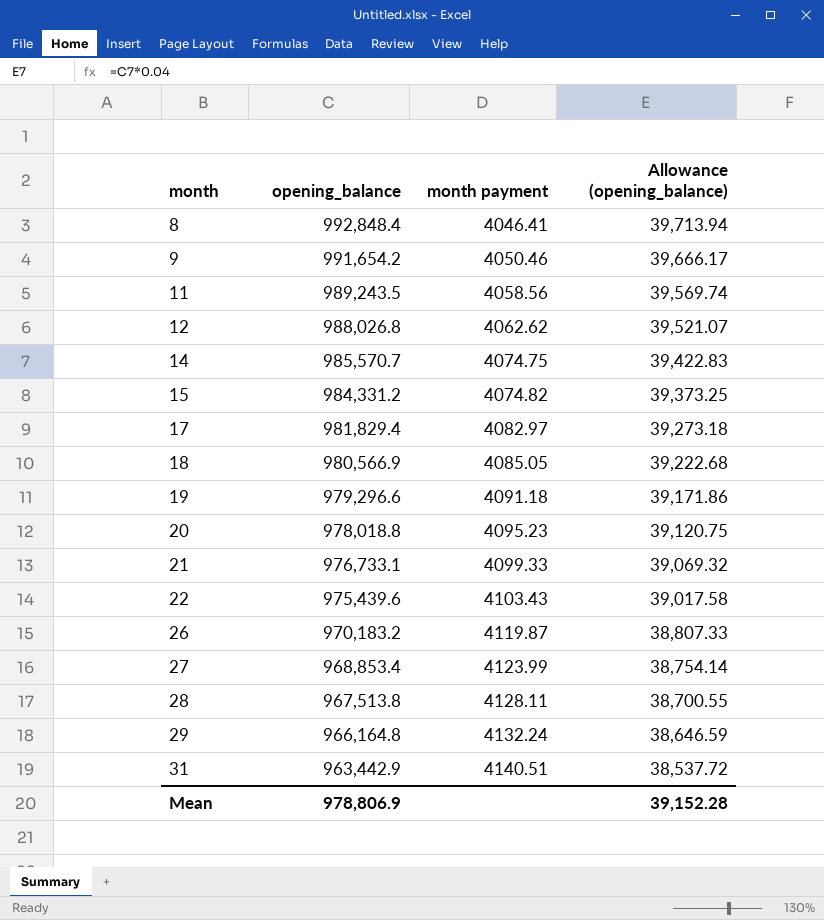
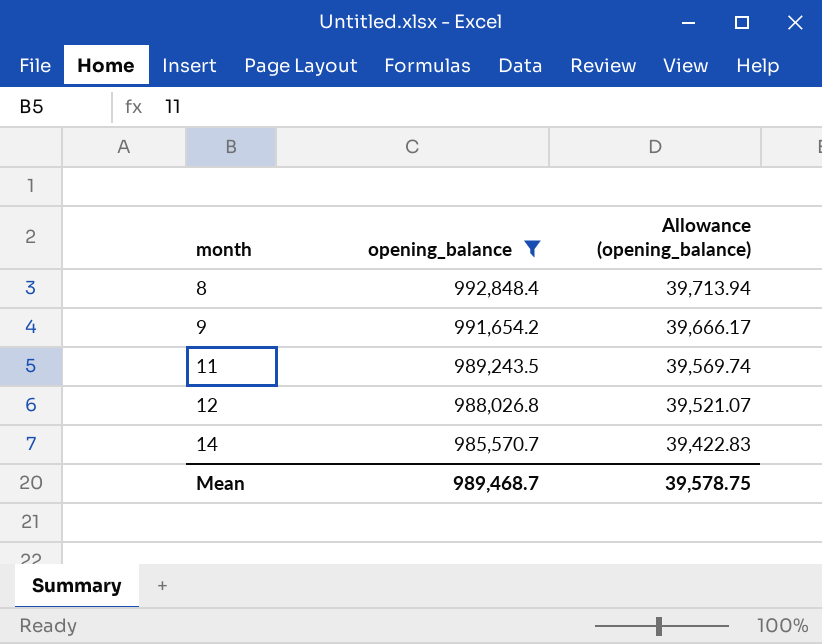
filter: none -> opening_balance >= 985,570.7
column month payment | position: 3 -> none
Mean | opening_balance: 978,806.9 -> 989,468.7
Mean | Allowance (opening_balance): 39,152.28 -> 39,578.75

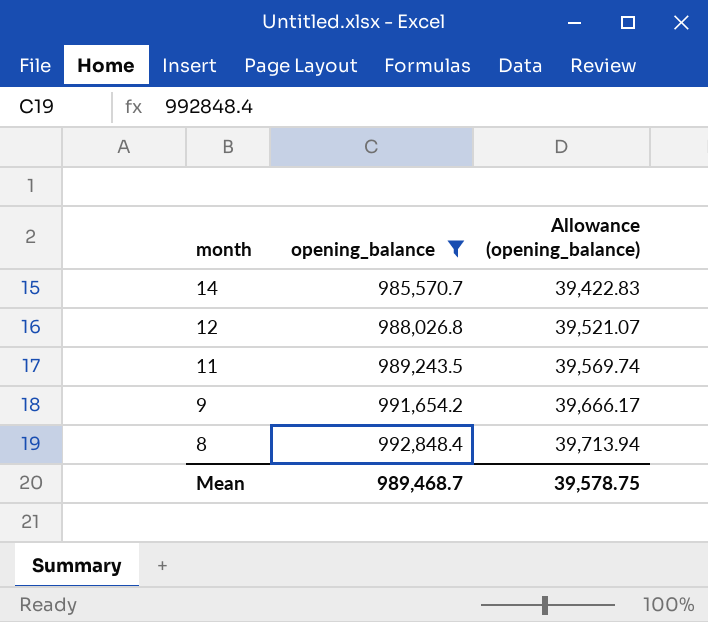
row order: month ascending -> month descending

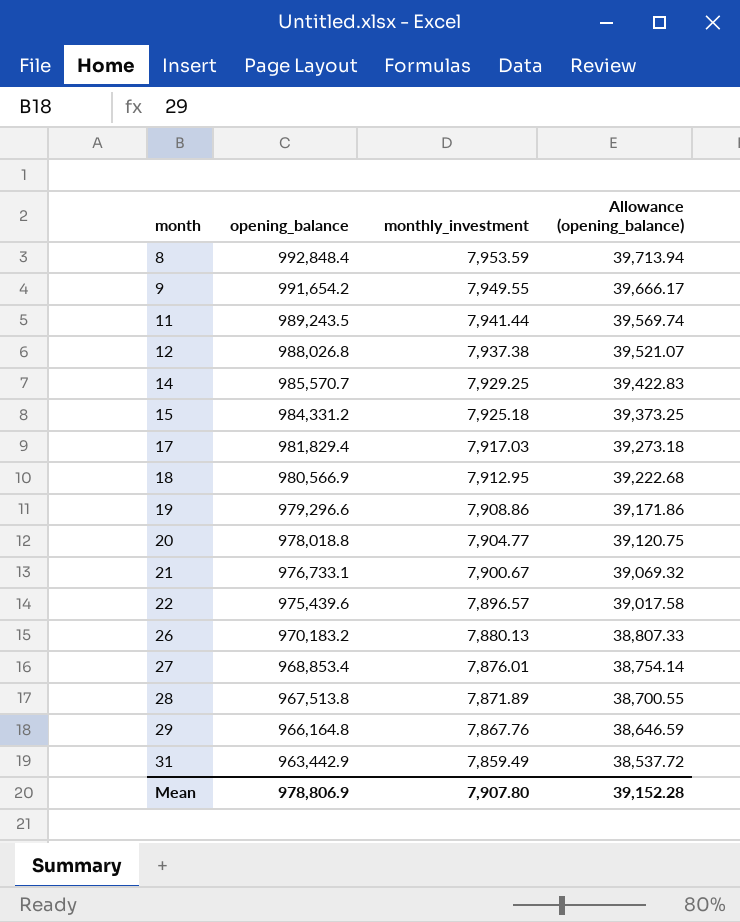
filter: opening_balance >= 985,570.7 -> none
row order: month descending -> month ascending
column monthly_investment | position: none -> 3
Mean | opening_balance: 989,468.7 -> 978,806.9
Mean | Allowance (opening_balance): 39,578.75 -> 39,152.28

